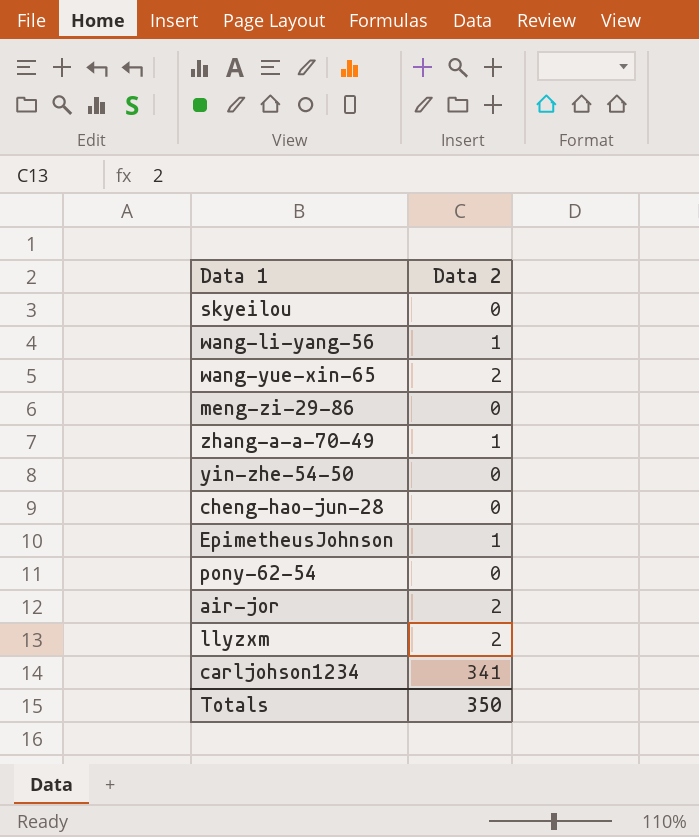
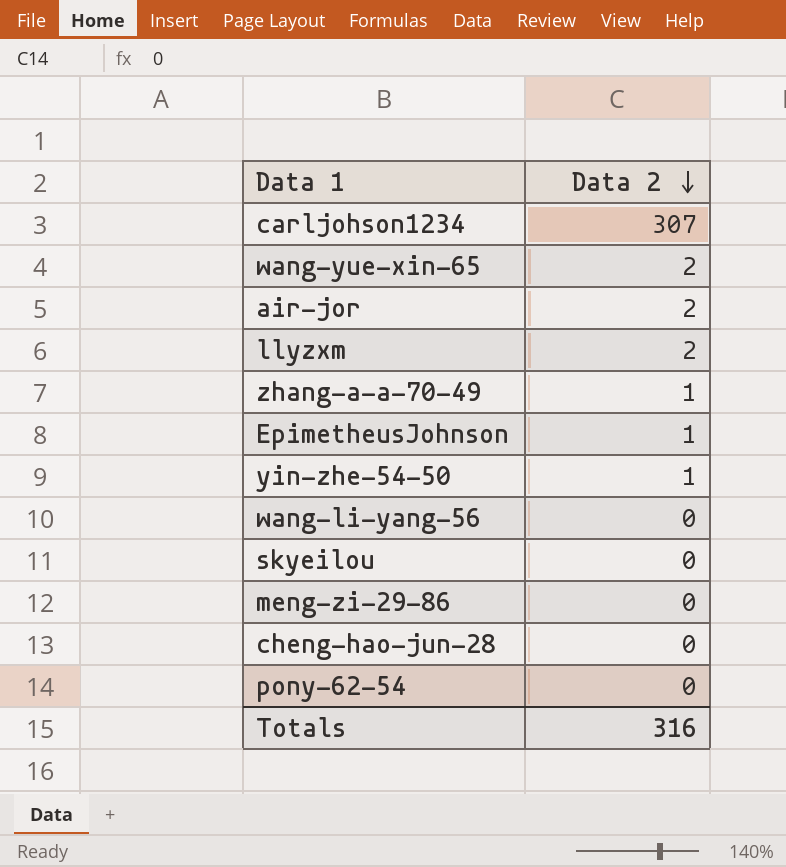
row order: none -> Data 2 descending
carljohson1234 | Data 2: 341 -> 307
yin-zhe-54-50 | Data 2: 0 -> 1
wang-li-yang-56 | Data 2: 1 -> 0
Totals | Data 2: 350 -> 316

